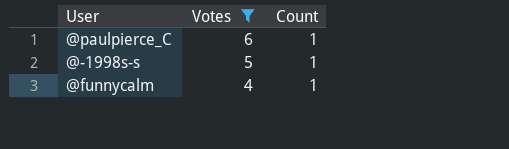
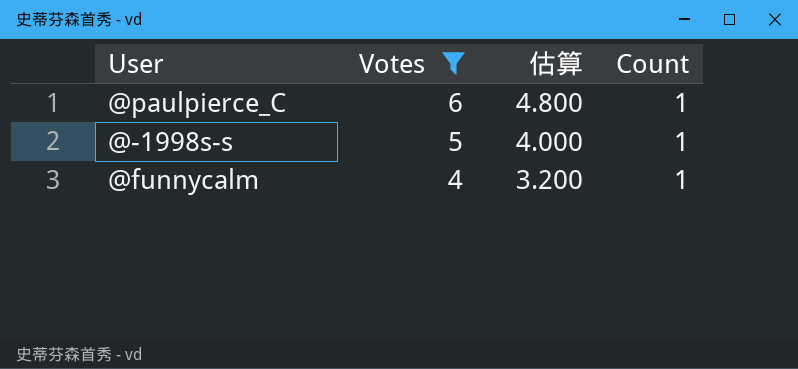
column 估算 | formula: none -> [Votes] * 0.8

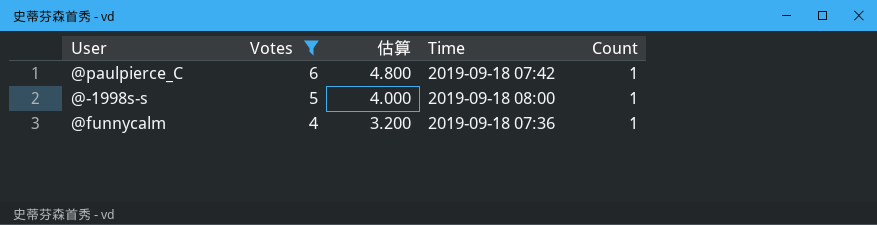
column Time | position: none -> 4

